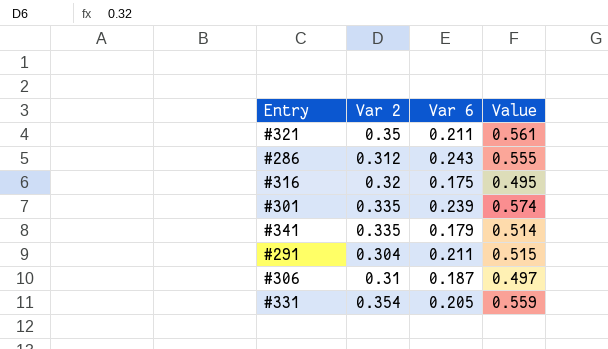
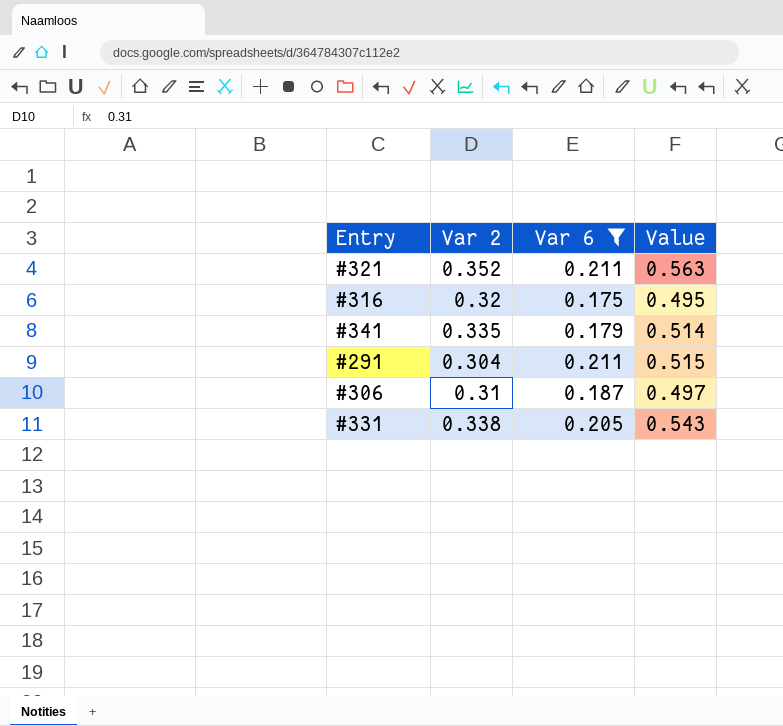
filter: none -> Var 6 <= 0.211
#321 | Var 2: 0.35 -> 0.352
#321 | Value: 0.561 -> 0.563
#331 | Var 2: 0.354 -> 0.338
#331 | Value: 0.559 -> 0.543

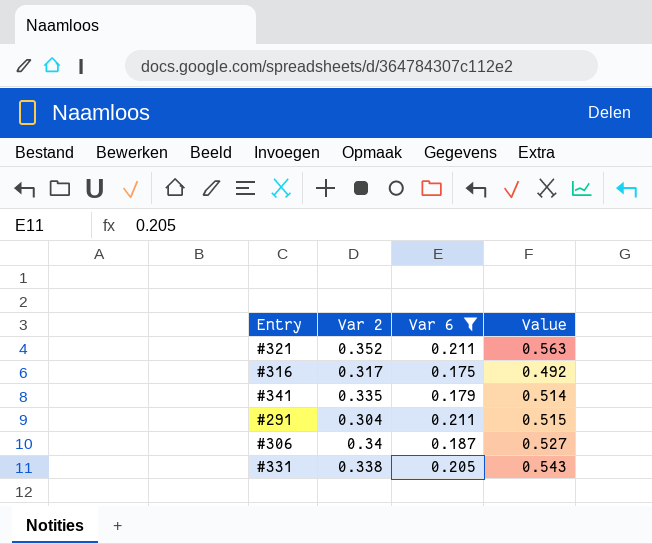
#316 | Var 2: 0.32 -> 0.317
#316 | Value: 0.495 -> 0.492
#306 | Var 2: 0.31 -> 0.34
#306 | Value: 0.497 -> 0.527

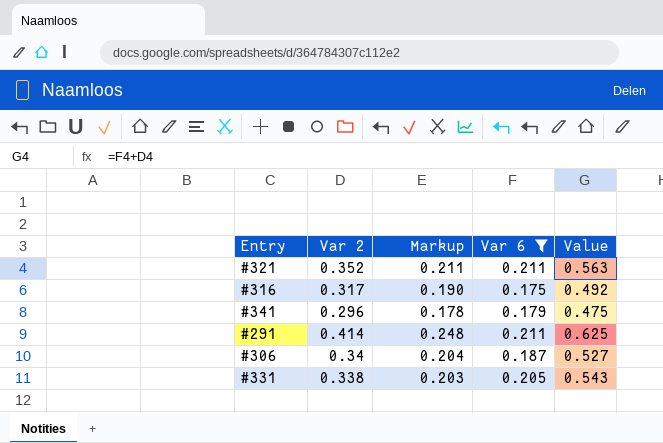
column Markup | formula: none -> [Var 2] * 0.6
#341 | Var 2: 0.335 -> 0.296
#341 | Value: 0.514 -> 0.475
#291 | Var 2: 0.304 -> 0.414
#291 | Value: 0.515 -> 0.625

